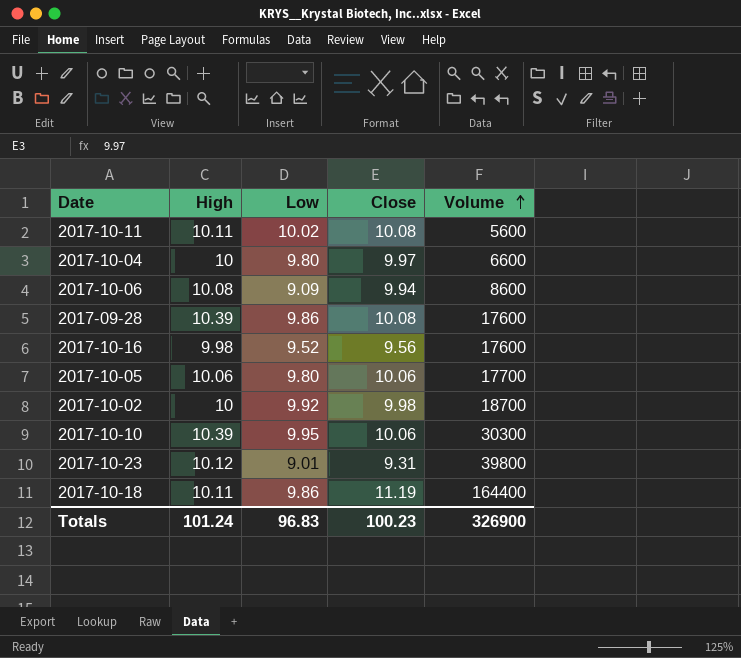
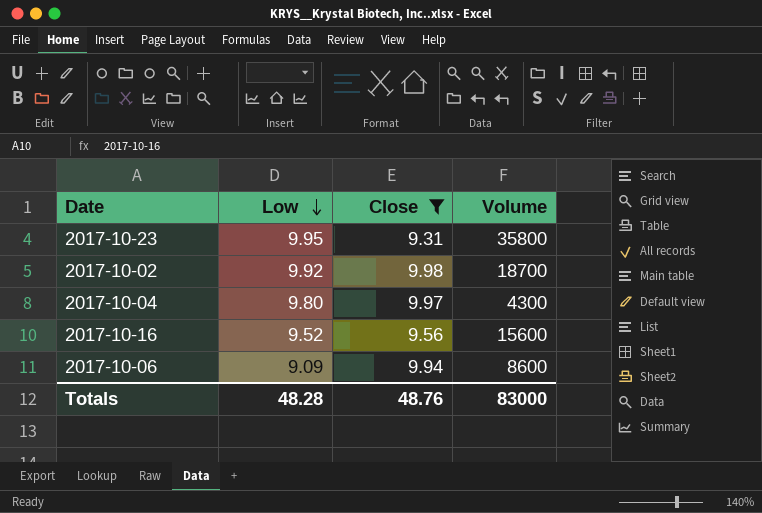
filter: none -> Close <= 9.98
row order: Volume ascending -> Low descending
column High | position: 2 -> none
2017-10-23 | Low: 9.01 -> 9.95
2017-10-23 | Volume: 39800 -> 35800
2017-10-04 | Volume: 6600 -> 4300
2017-10-16 | Volume: 17600 -> 15600
Totals | Low: 96.83 -> 48.28
Totals | Close: 100.23 -> 48.76
Totals | Volume: 326900 -> 83000

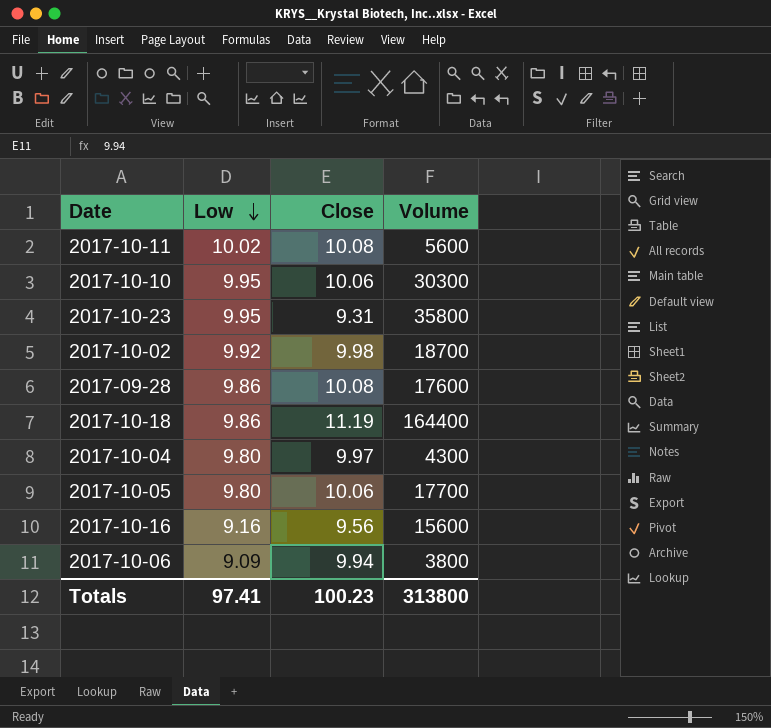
filter: Close <= 9.98 -> none
2017-10-16 | Low: 9.52 -> 9.16
2017-10-06 | Volume: 8600 -> 3800
Totals | Low: 48.28 -> 97.41
Totals | Close: 48.76 -> 100.23
Totals | Volume: 83000 -> 313800

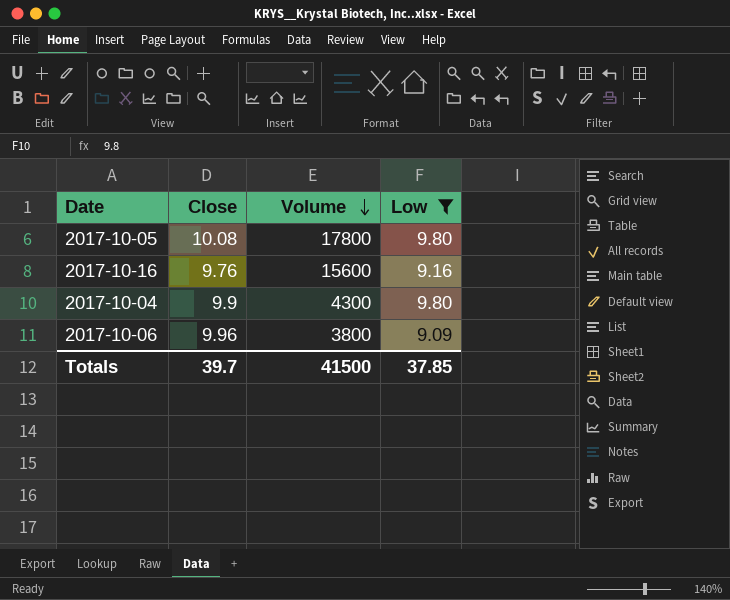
filter: none -> Low <= 9.80
row order: Low descending -> Volume descending
column Low | position: 2 -> 4
2017-10-05 | Close: 10.06 -> 10.08
2017-10-05 | Volume: 17700 -> 17800
2017-10-16 | Close: 9.56 -> 9.76
2017-10-04 | Close: 9.97 -> 9.9
2017-10-06 | Close: 9.94 -> 9.96
Totals | Close: 100.23 -> 39.7
Totals | Volume: 313800 -> 41500
Totals | Low: 97.41 -> 37.85

